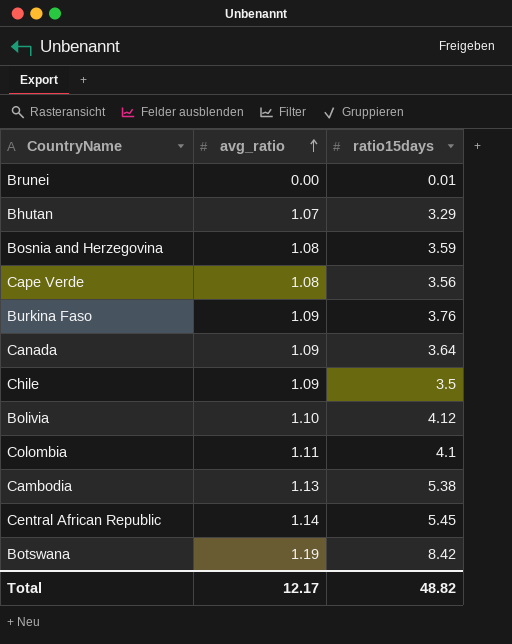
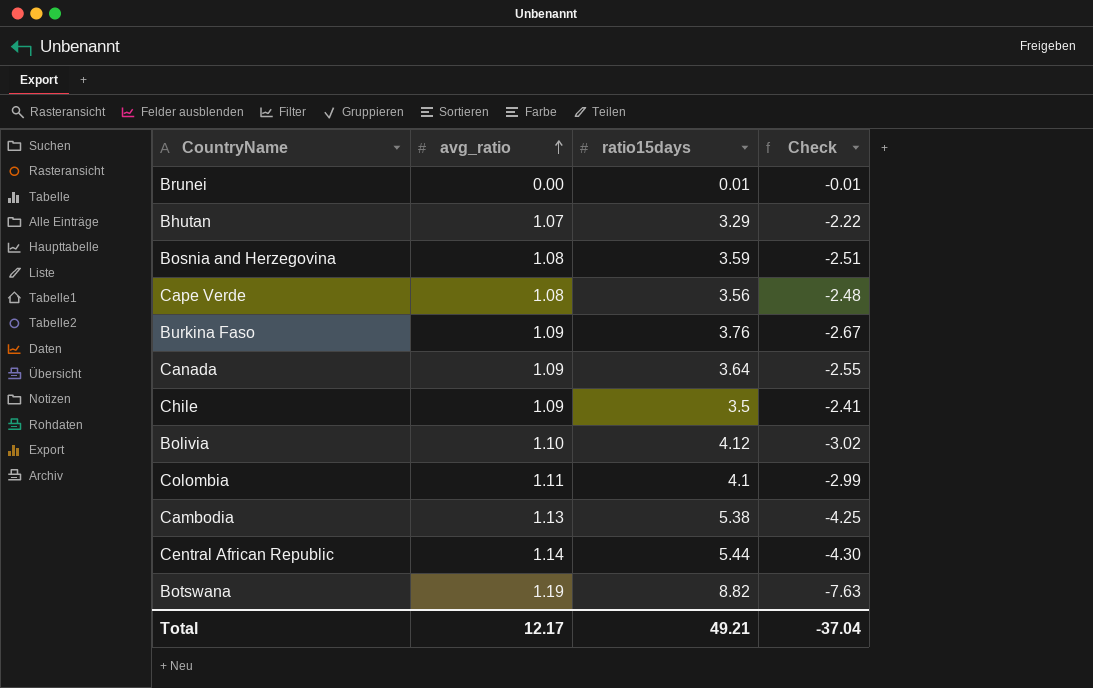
column Check | formula: none -> [avg_ratio] - [ratio15days]
Central African Republic | ratio15days: 5.45 -> 5.44
Botswana | ratio15days: 8.42 -> 8.82
Total | ratio15days: 48.82 -> 49.21

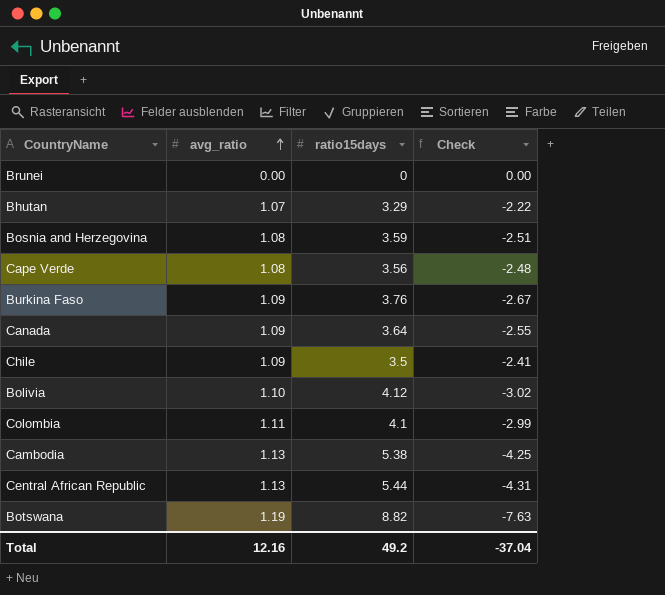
Brunei | ratio15days: 0.01 -> 0
Brunei | Check: -0.01 -> 0.00
Central African Republic | avg_ratio: 1.14 -> 1.13
Central African Republic | Check: -4.30 -> -4.31
Total | avg_ratio: 12.17 -> 12.16
Total | ratio15days: 49.21 -> 49.2

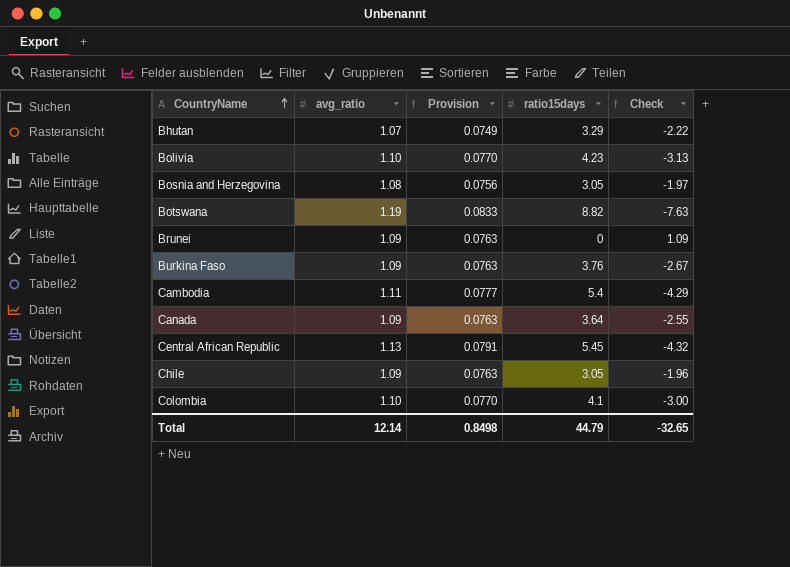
row order: avg_ratio ascending -> CountryName ascending
column Provision | formula: none -> [avg_ratio] * 0.07
row Cape Verde: 1.08 | 3.56 | -2.48 -> none
Bolivia | ratio15days: 4.12 -> 4.23
Bolivia | Check: -3.02 -> -3.13
Bosnia and Herzegovina | ratio15days: 3.59 -> 3.05
Bosnia and Herzegovina | Check: -2.51 -> -1.97
Brunei | avg_ratio: 0.00 -> 1.09
Brunei | Check: 0.00 -> 1.09
Cambodia | avg_ratio: 1.13 -> 1.11
Cambodia | ratio15days: 5.38 -> 5.4
Cambodia | Check: -4.25 -> -4.29
Central African Republic | ratio15days: 5.44 -> 5.45
Central African Republic | Check: -4.31 -> -4.32
Chile | ratio15days: 3.5 -> 3.05
Chile | Check: -2.41 -> -1.96
Colombia | avg_ratio: 1.11 -> 1.10
Colombia | Check: -2.99 -> -3.00
Total | avg_ratio: 12.16 -> 12.14
Total | ratio15days: 49.2 -> 44.79
Total | Check: -37.04 -> -32.65

